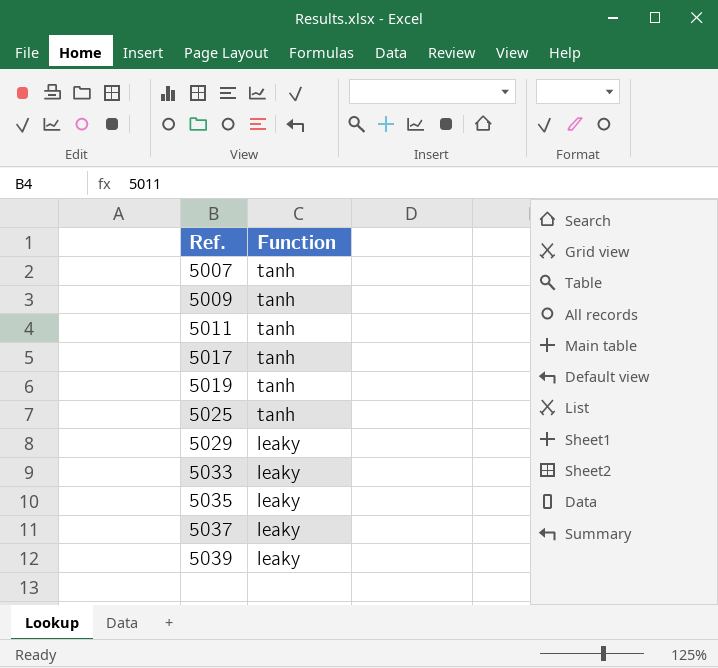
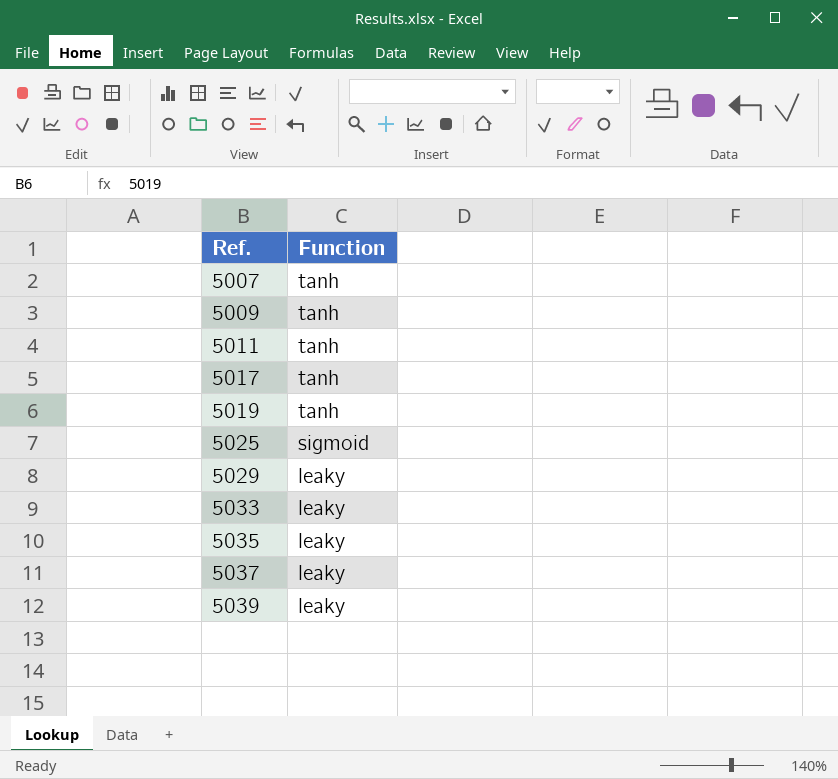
5025 | Function: tanh -> sigmoid

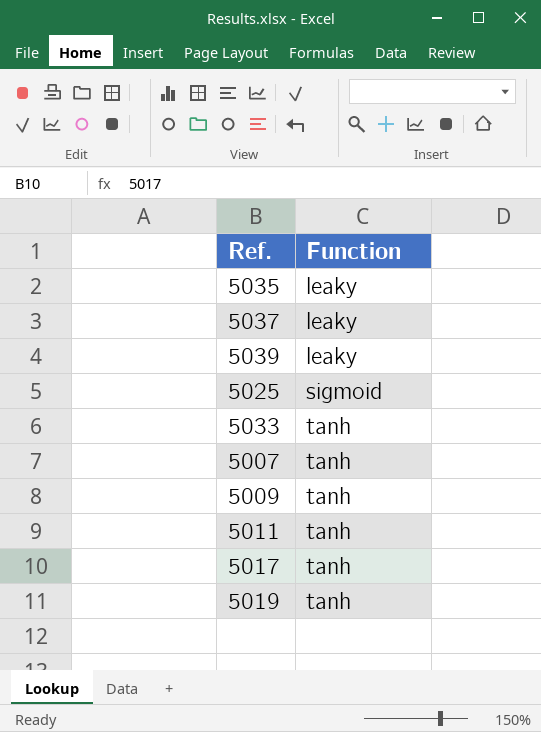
row order: Ref. ascending -> Function ascending
row 5029: leaky -> none
5033 | Function: leaky -> tanh

